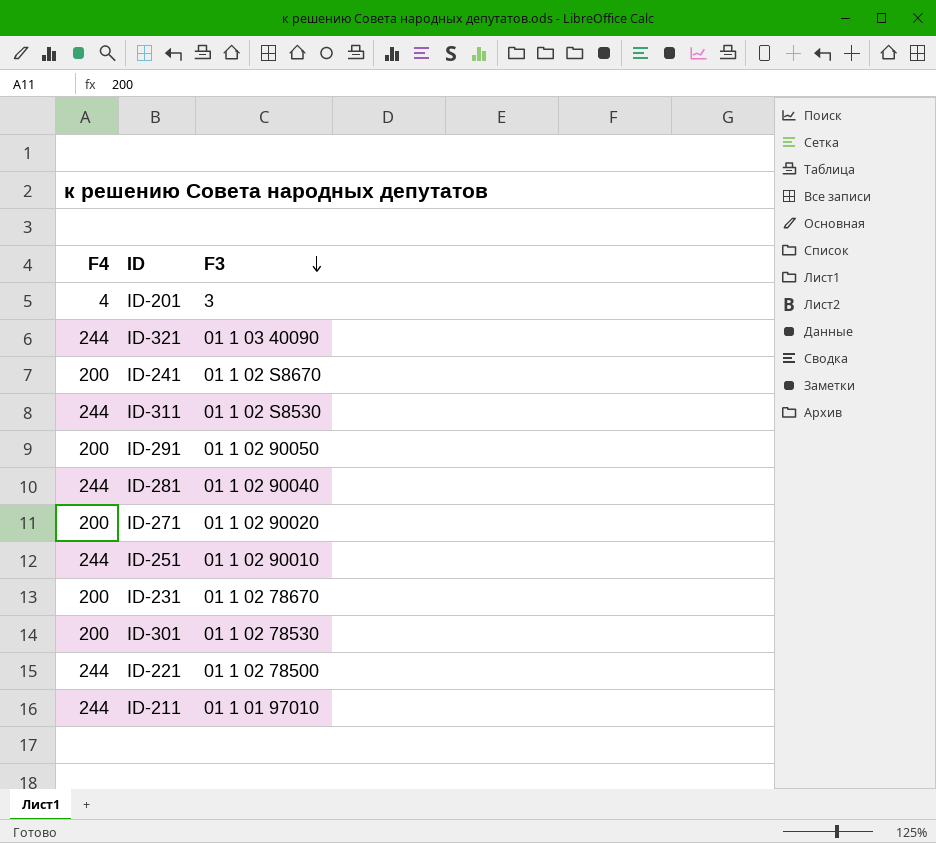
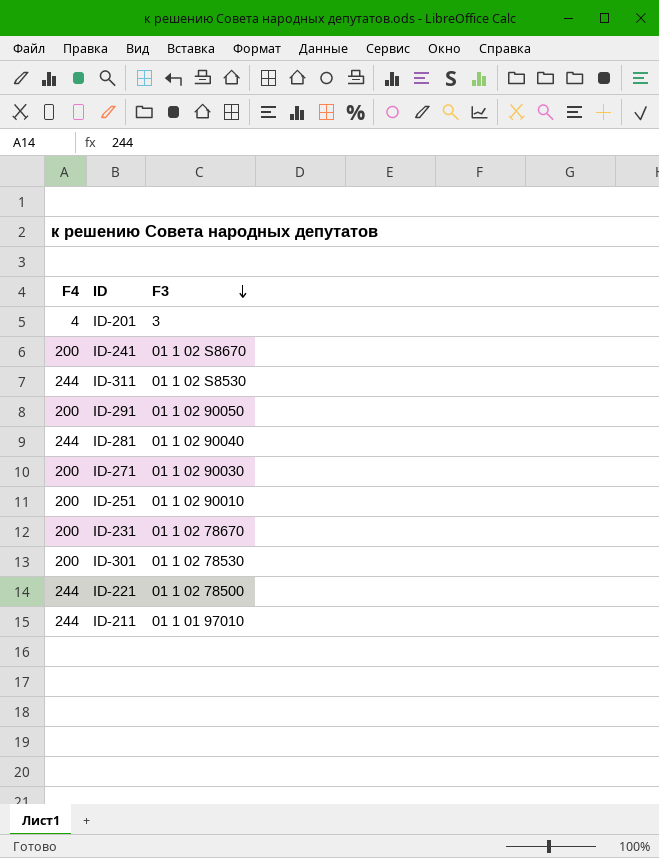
row ID-321: 244 | 01 1 03 40090 -> none
ID-271 | F3: 01 1 02 90020 -> 01 1 02 90030
ID-251 | F4: 244 -> 200

